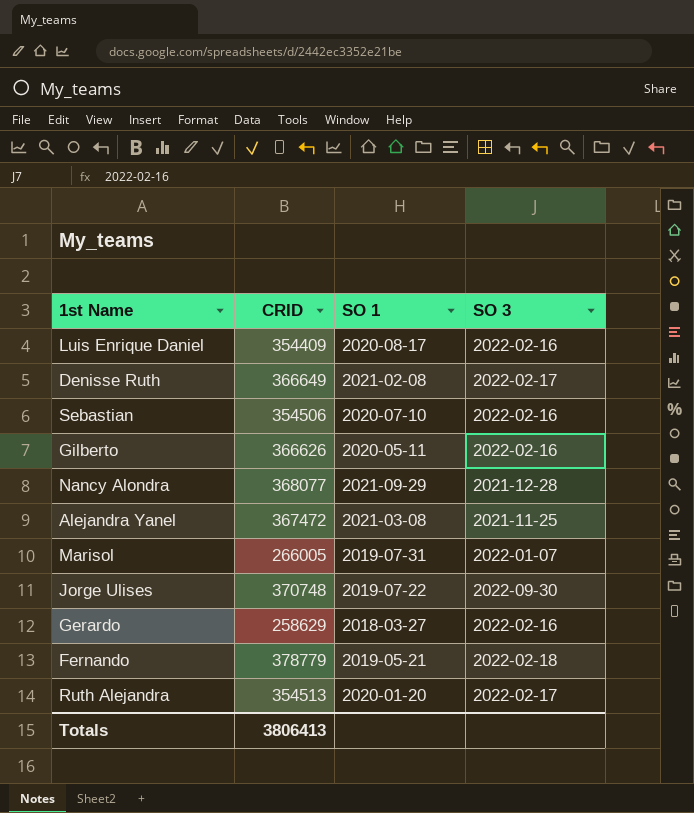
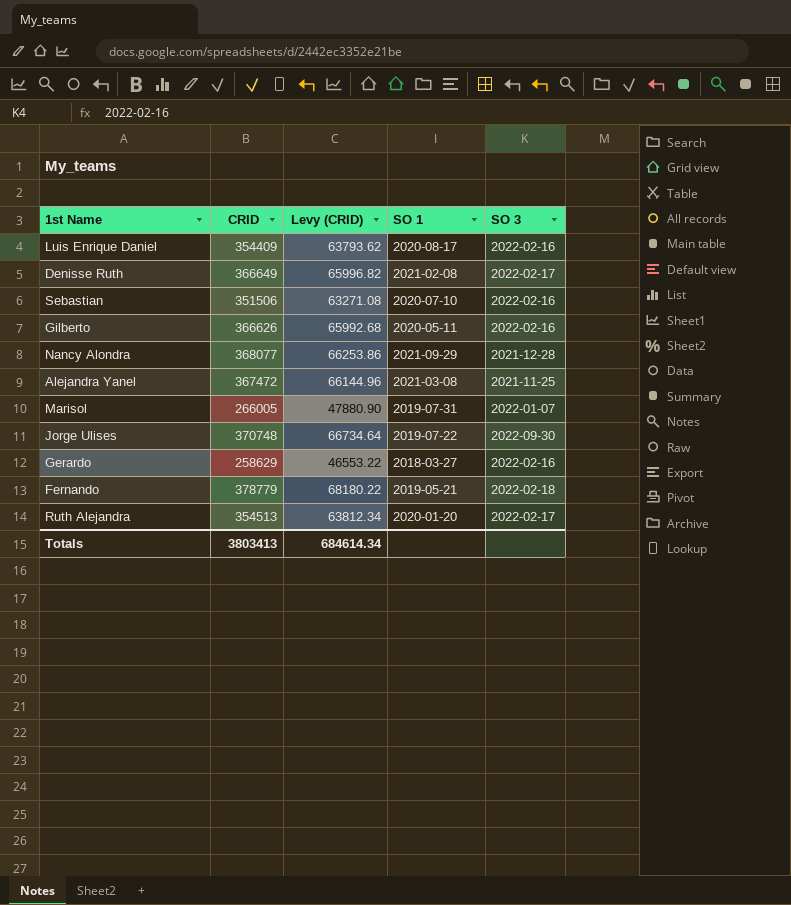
column Levy (CRID) | formula: none -> [CRID] * 0.18
Sebastian | CRID: 354506 -> 351506
Totals | CRID: 3806413 -> 3803413

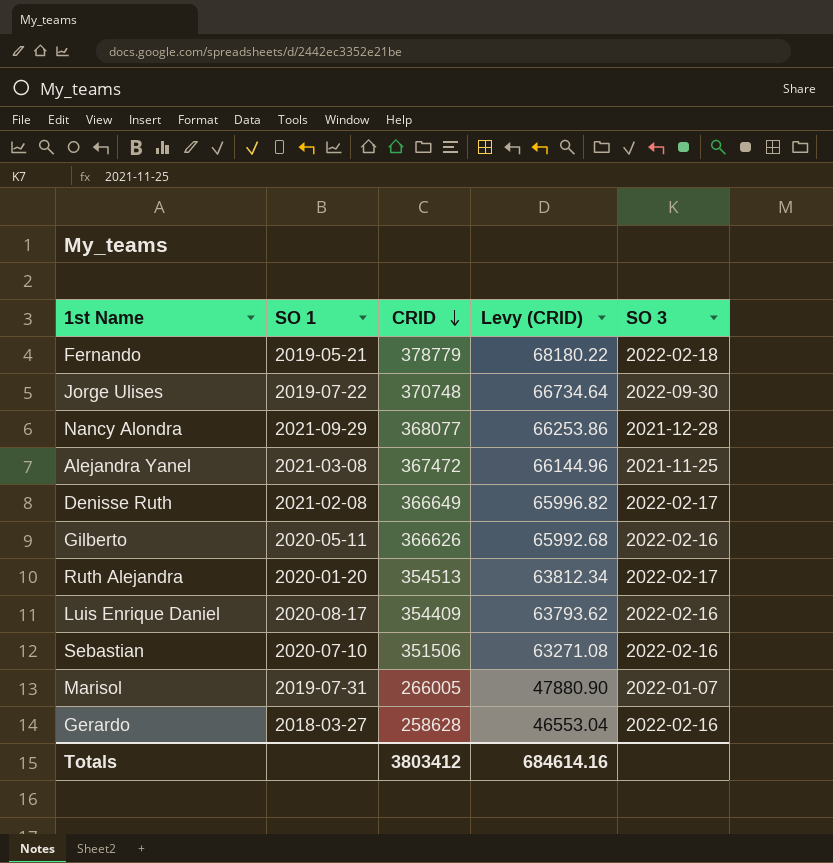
row order: none -> CRID descending
column SO 1 | position: 4 -> 2
Gerardo | CRID: 258629 -> 258628
Gerardo | Levy (CRID): 46553.22 -> 46553.04
Totals | CRID: 3803413 -> 3803412
Totals | Levy (CRID): 684614.34 -> 684614.16

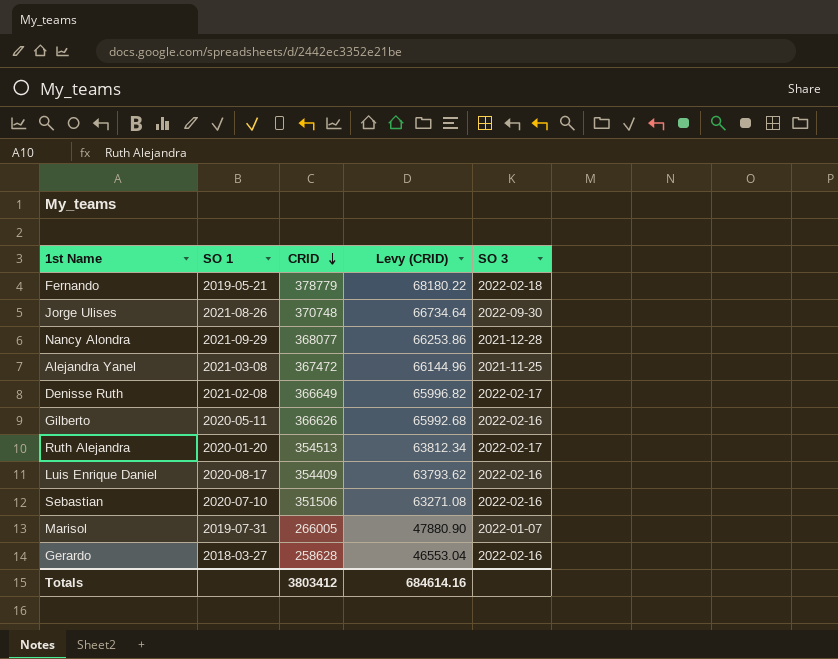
Jorge Ulises | SO 1: 2019-07-22 -> 2021-08-26

